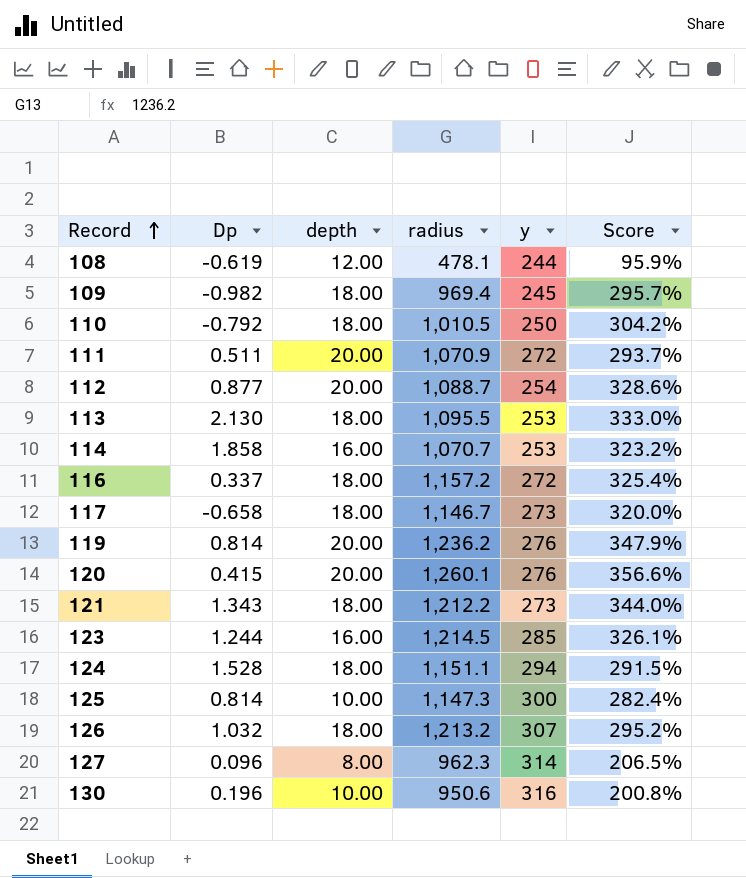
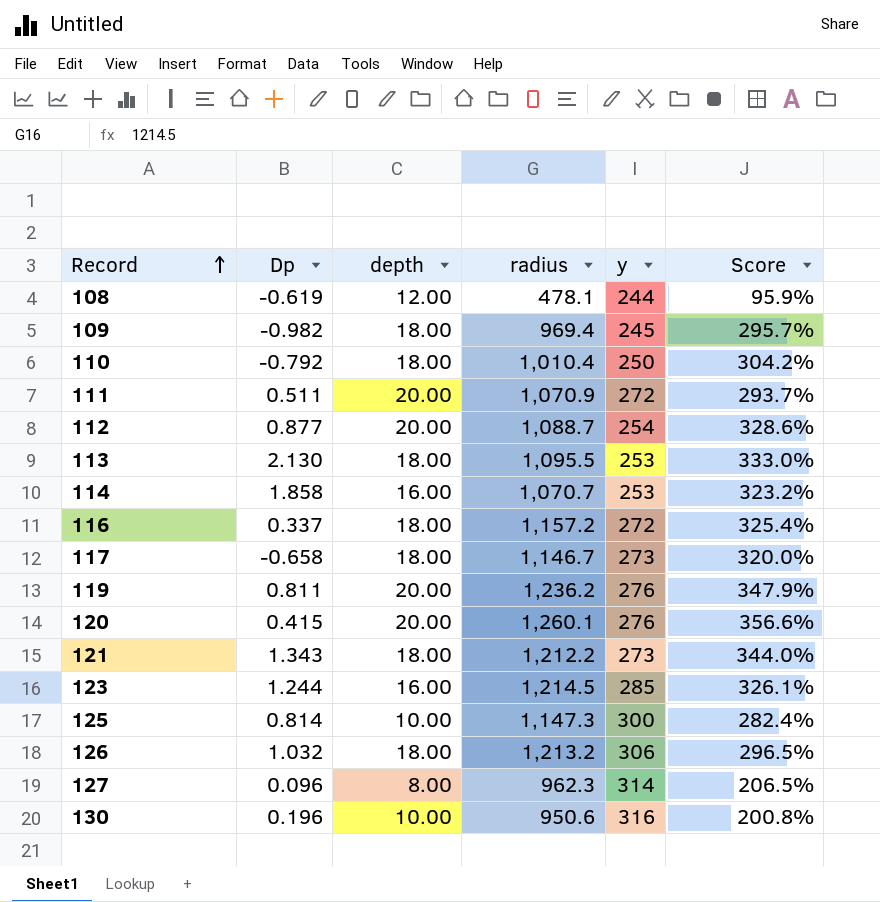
row 124: 1.528 | 18.00 | 1,151.1 | 294 | 291.5% -> none
110 | radius: 1,010.5 -> 1,010.4
119 | Dp: 0.814 -> 0.811
126 | y: 307 -> 306
126 | Score: 295.2% -> 296.5%

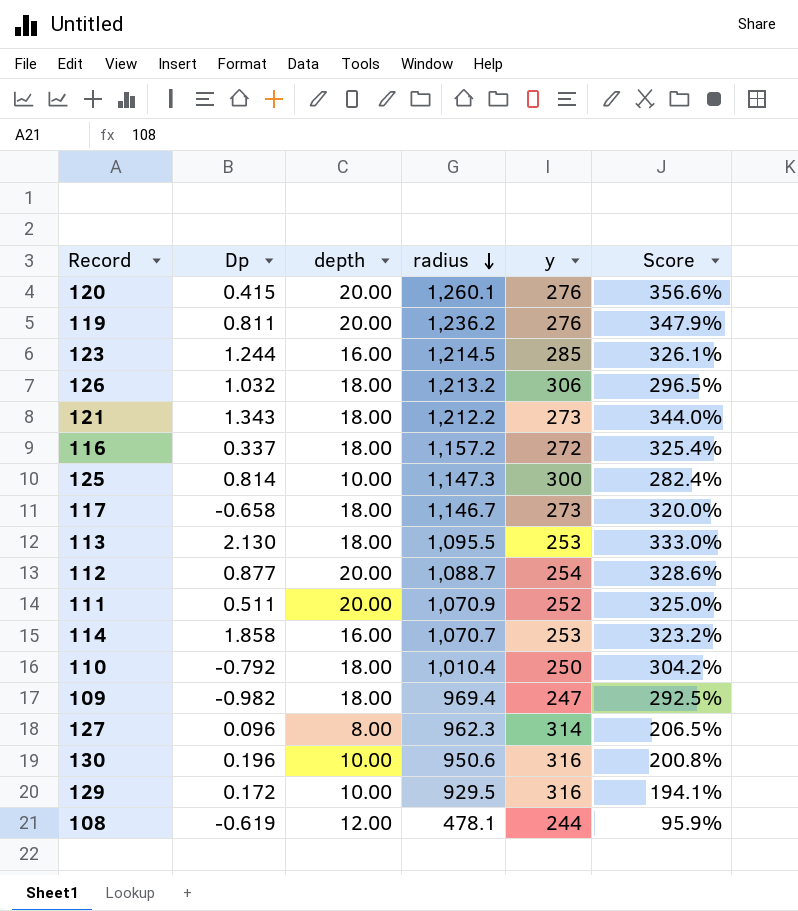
row order: Record ascending -> radius descending
111 | y: 272 -> 252
111 | Score: 293.7% -> 325.0%
109 | y: 245 -> 247
109 | Score: 295.7% -> 292.5%
row 129: none -> 0.172 | 10.00 | 929.5 | 316 | 194.1%

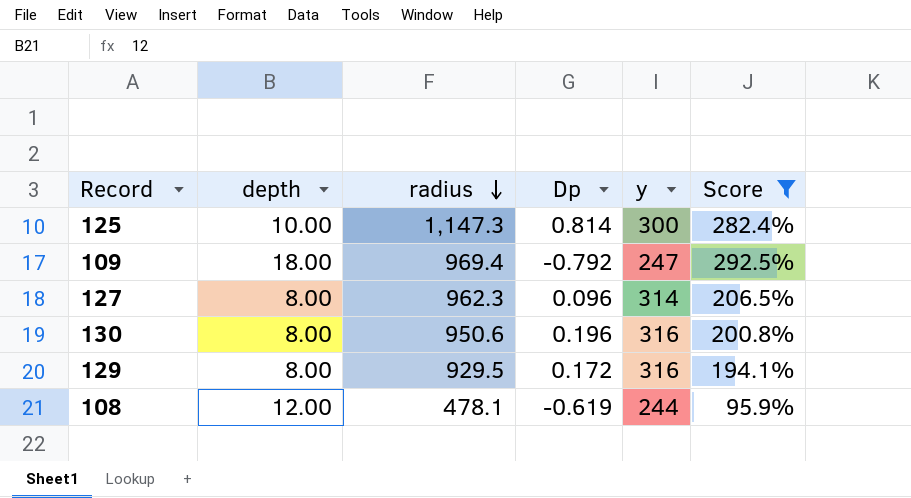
filter: none -> Score <= 292.5%
column Dp | position: 2 -> 4
109 | Dp: -0.982 -> -0.792
130 | depth: 10.00 -> 8.00
129 | depth: 10.00 -> 8.00

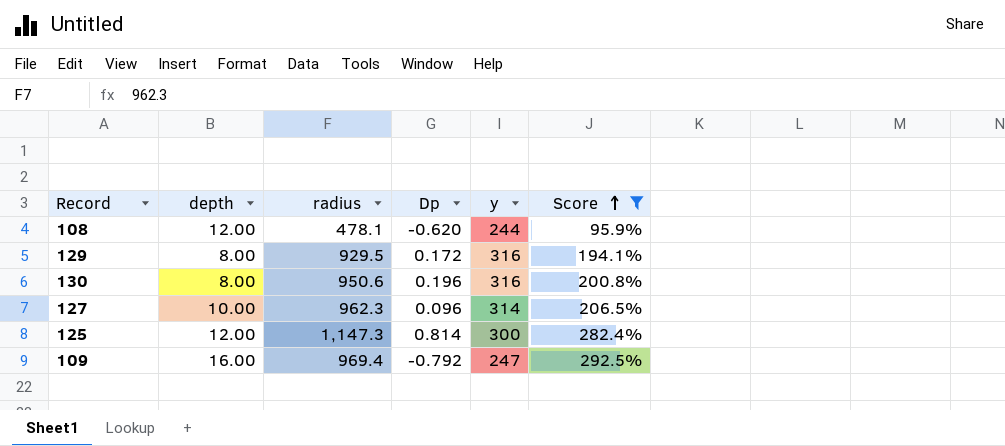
row order: radius descending -> Score ascending
108 | Dp: -0.619 -> -0.620
127 | depth: 8.00 -> 10.00
125 | depth: 10.00 -> 12.00
109 | depth: 18.00 -> 16.00

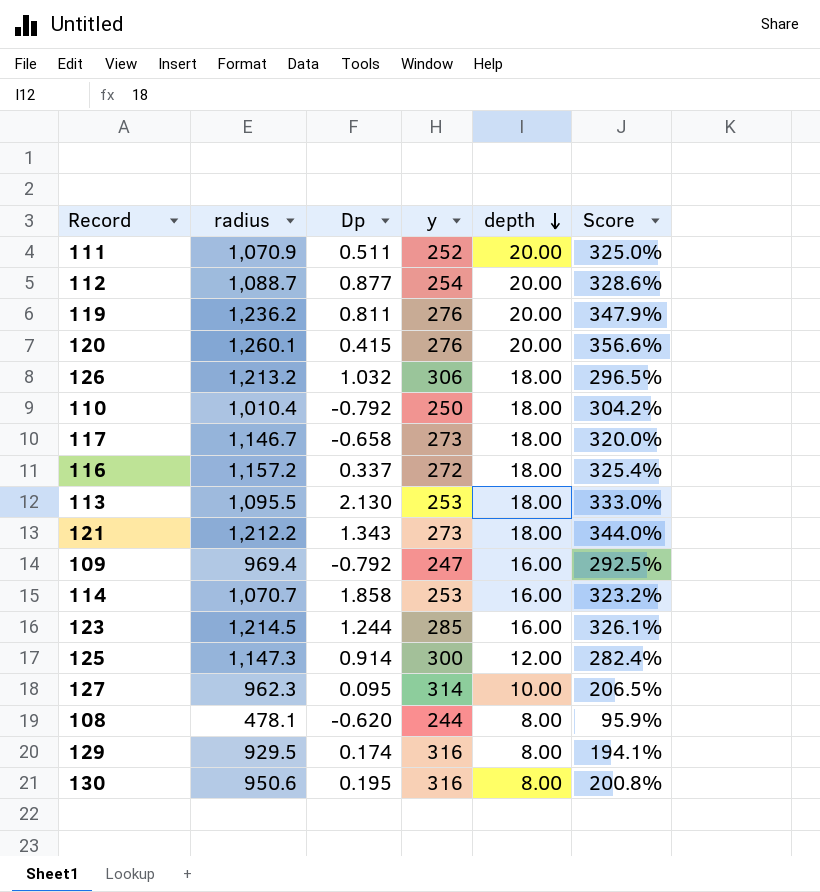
filter: Score <= 292.5% -> none
row order: Score ascending -> depth descending
column depth | position: 2 -> 5
125 | Dp: 0.814 -> 0.914
127 | Dp: 0.096 -> 0.095
108 | depth: 12.00 -> 8.00
129 | Dp: 0.172 -> 0.174
130 | Dp: 0.196 -> 0.195

